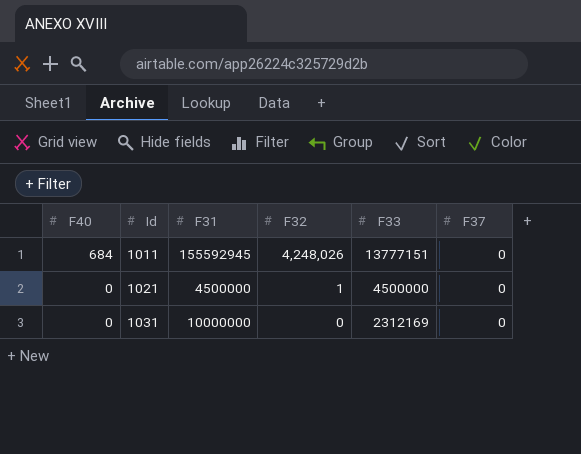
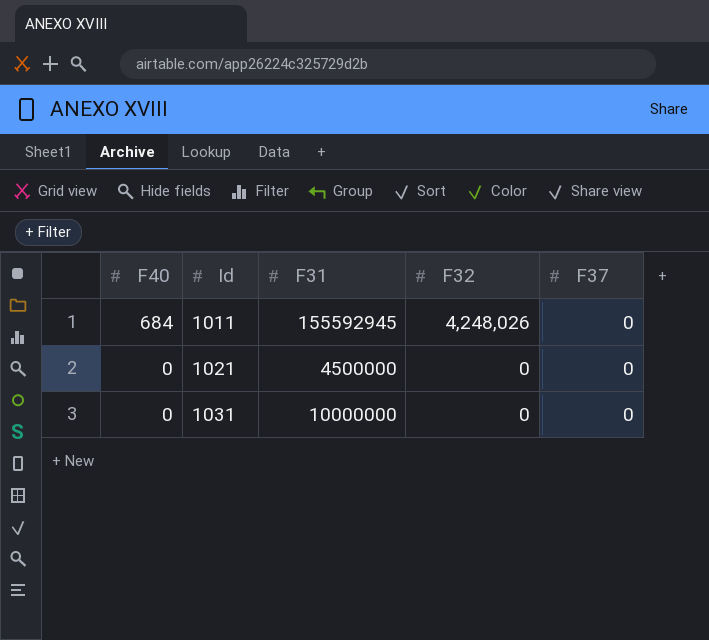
column F33 | position: 5 -> none
1021 | F32: 1 -> 0

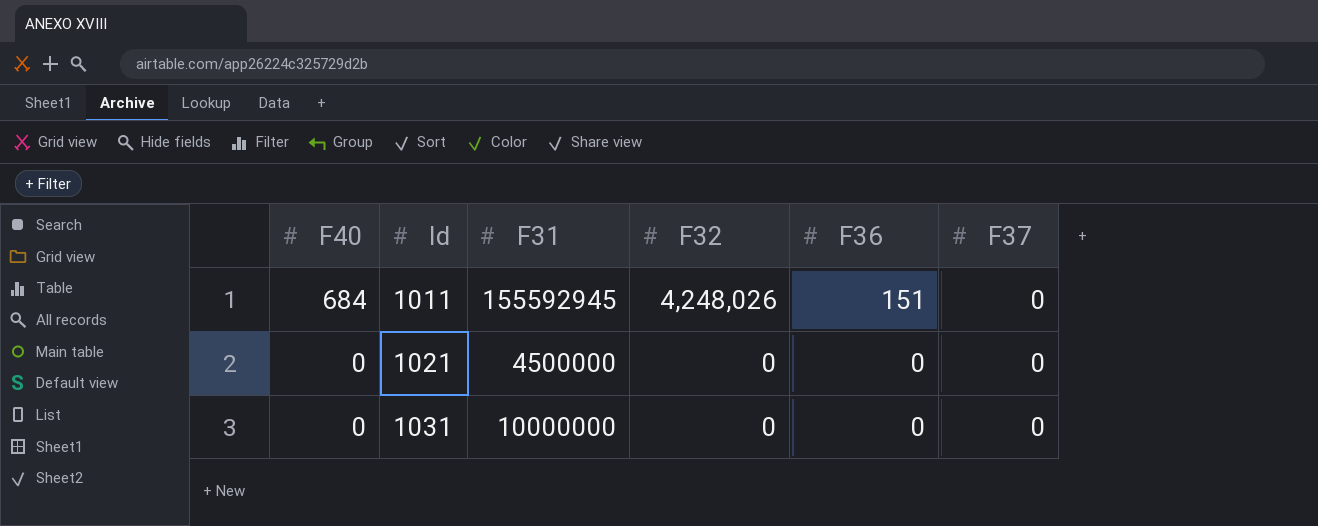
column F36 | position: none -> 5

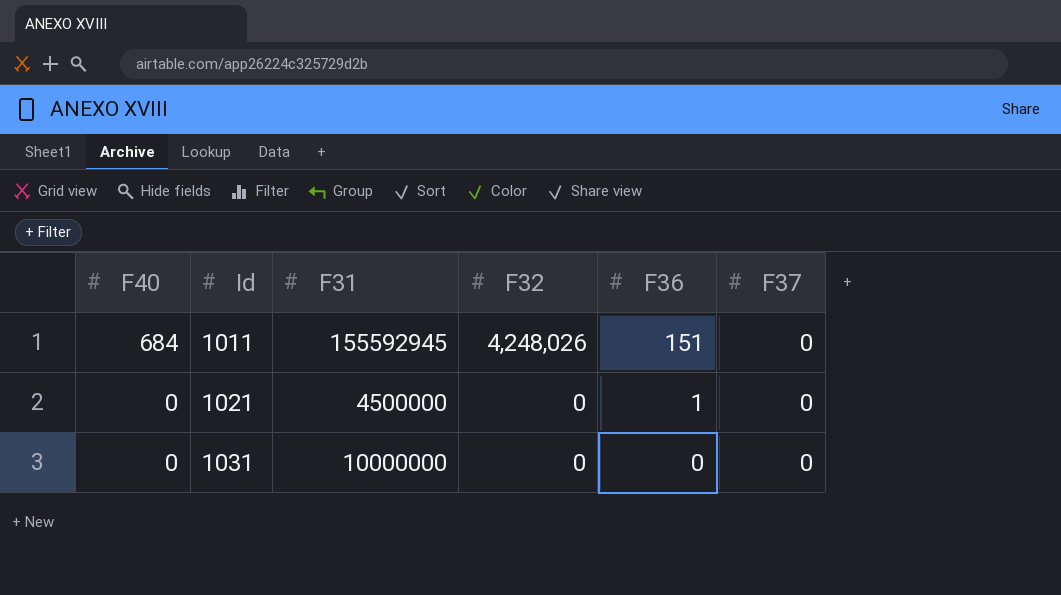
1021 | F36: 0 -> 1

